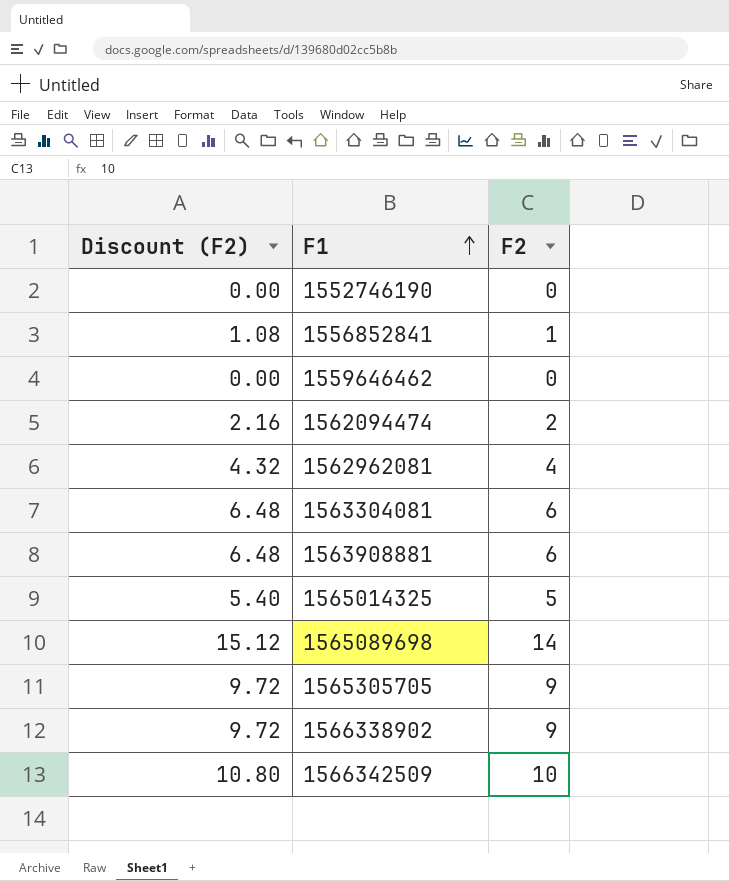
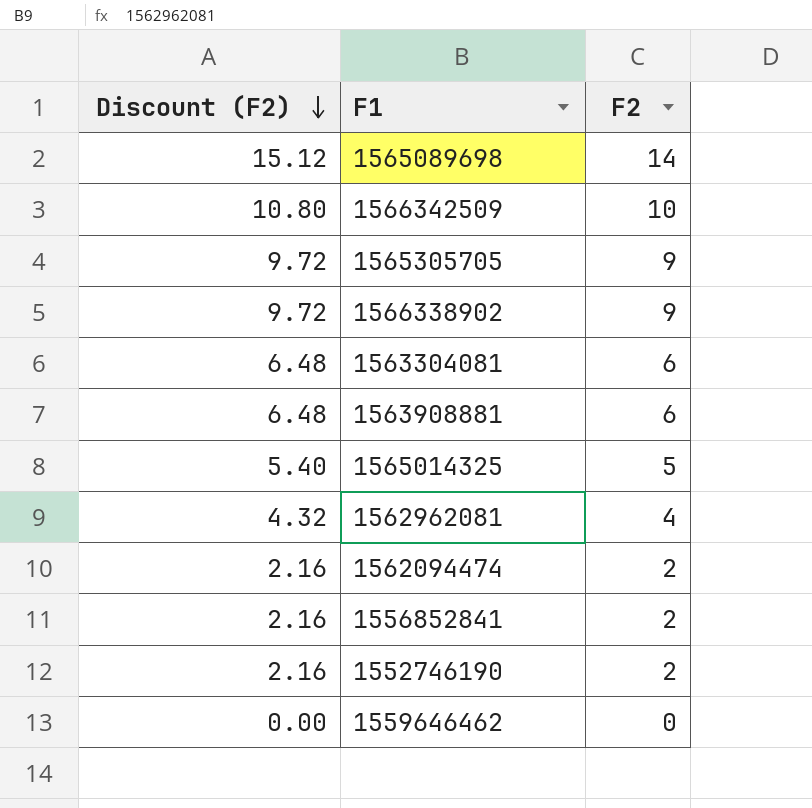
row order: F1 ascending -> Discount (F2) descending
1556852841 | Discount (F2): 1.08 -> 2.16
1556852841 | F2: 1 -> 2
1552746190 | Discount (F2): 0.00 -> 2.16
1552746190 | F2: 0 -> 2

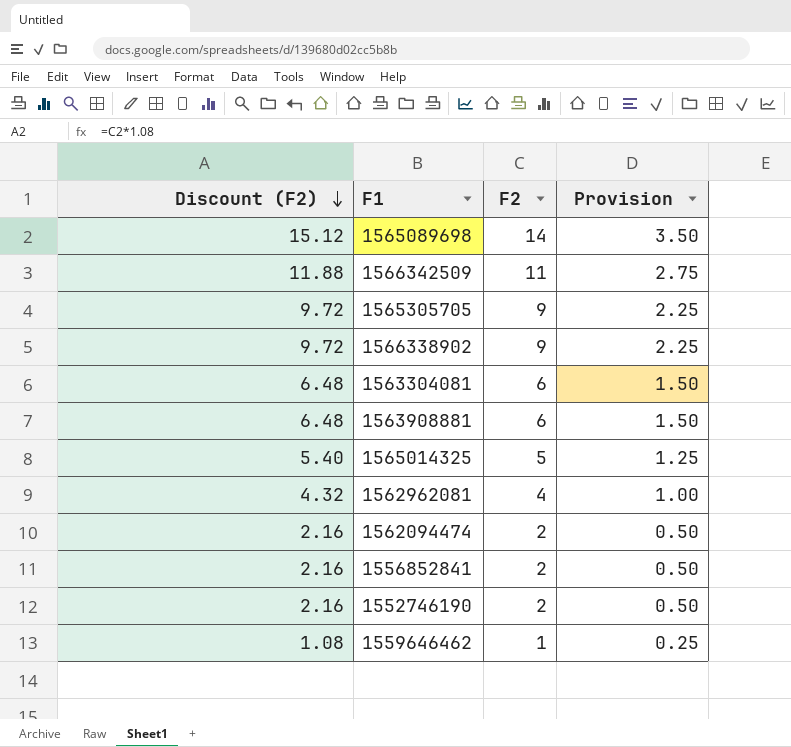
column Provision | formula: none -> [F2] * 0.25
1566342509 | Discount (F2): 10.80 -> 11.88
1566342509 | F2: 10 -> 11
1559646462 | Discount (F2): 0.00 -> 1.08
1559646462 | F2: 0 -> 1

